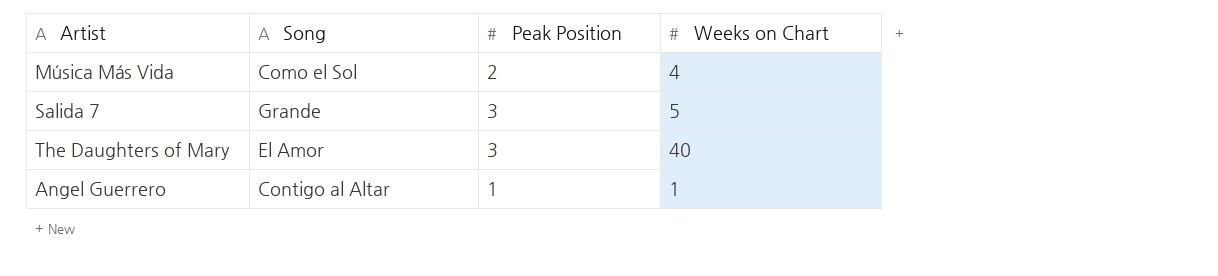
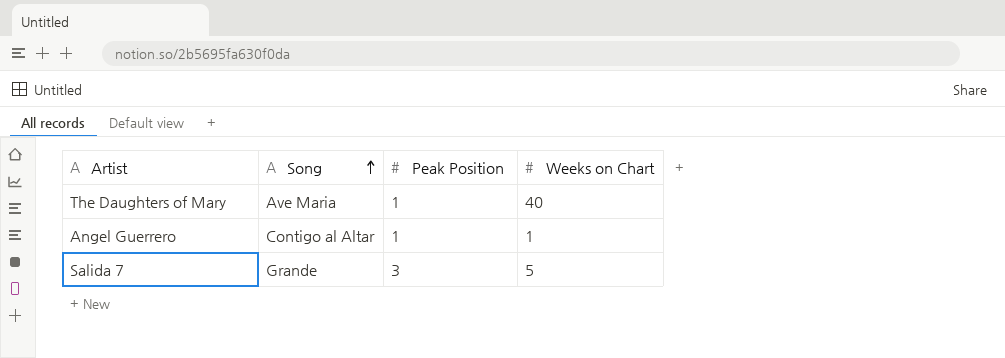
row order: none -> Song ascending
row Música Más Vida: Como el Sol | 2 | 4 -> none
The Daughters of Mary | Song: El Amor -> Ave Maria
The Daughters of Mary | Peak Position: 3 -> 1

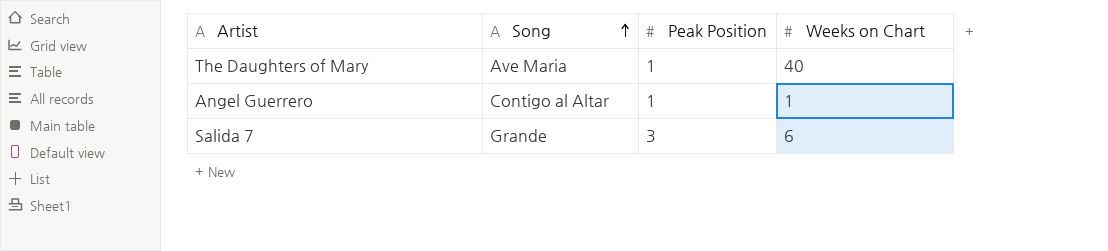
Salida 7 | Weeks on Chart: 5 -> 6

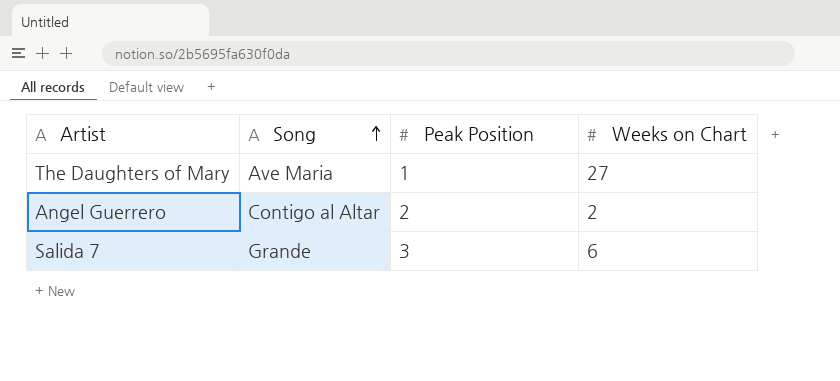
The Daughters of Mary | Weeks on Chart: 40 -> 27
Angel Guerrero | Peak Position: 1 -> 2
Angel Guerrero | Weeks on Chart: 1 -> 2

